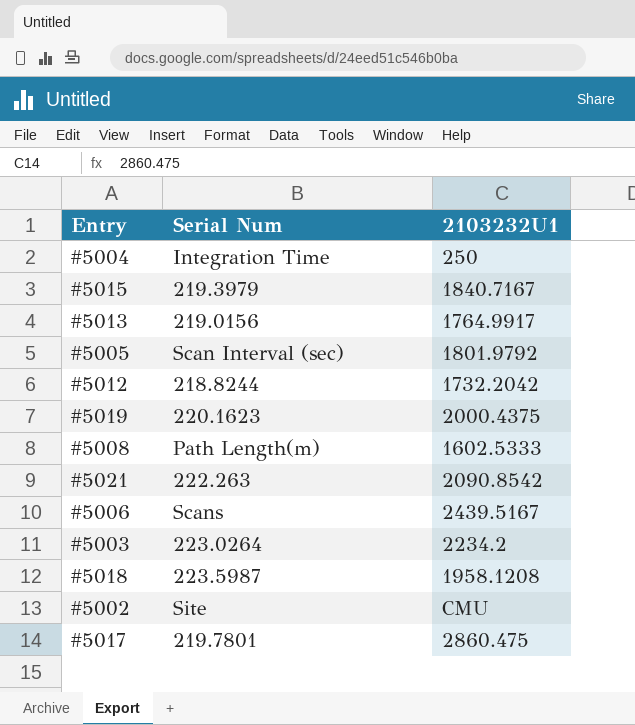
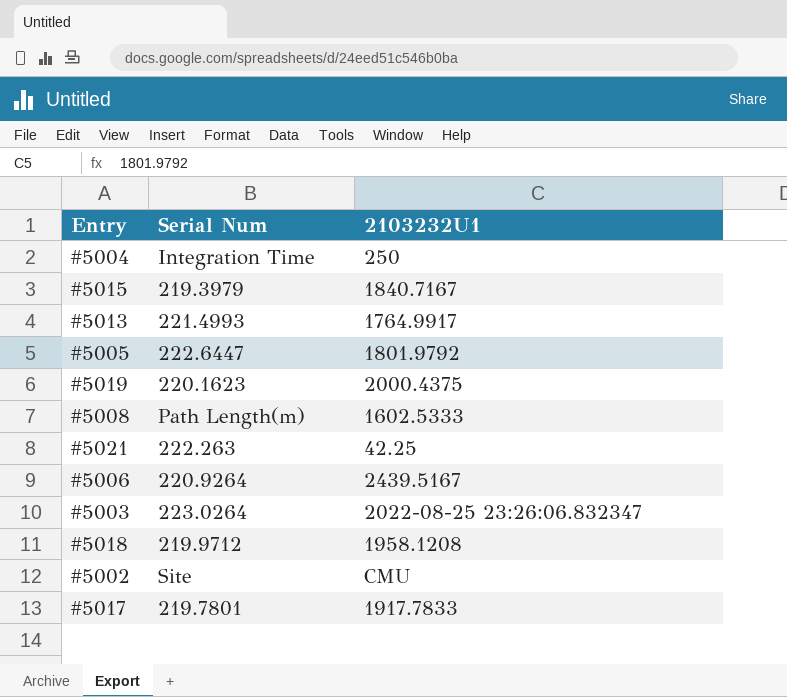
row #5012: 218.8244 | 1732.2042 -> none
#5013 | Serial Num: 219.0156 -> 221.4993
#5005 | Serial Num: Scan Interval (sec) -> 222.6447
#5021 | 2103232U1: 2090.8542 -> 42.25
#5006 | Serial Num: Scans -> 220.9264
#5003 | 2103232U1: 2234.2 -> 2022-08-25 23:26:06.832347
#5018 | Serial Num: 223.5987 -> 219.9712
#5017 | 2103232U1: 2860.475 -> 1917.7833

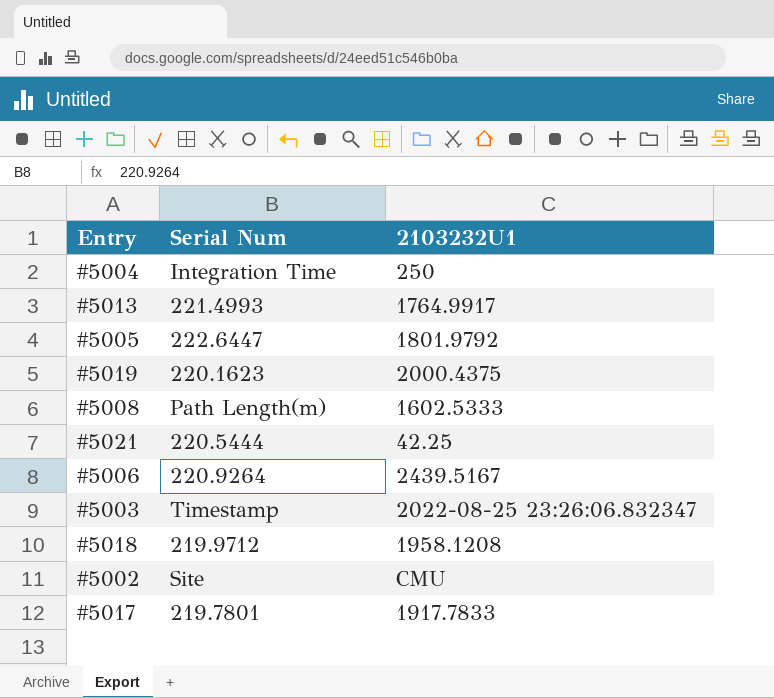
row #5015: 219.3979 | 1840.7167 -> none
#5021 | Serial Num: 222.263 -> 220.5444
#5003 | Serial Num: 223.0264 -> Timestamp

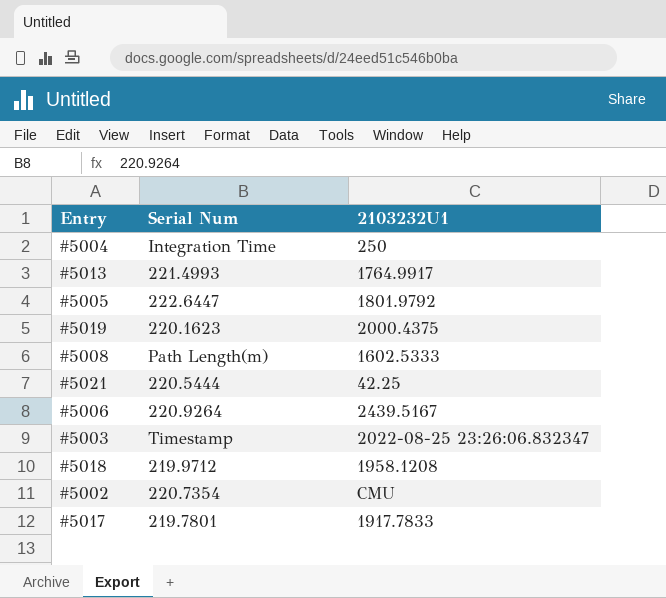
#5002 | Serial Num: Site -> 220.7354

